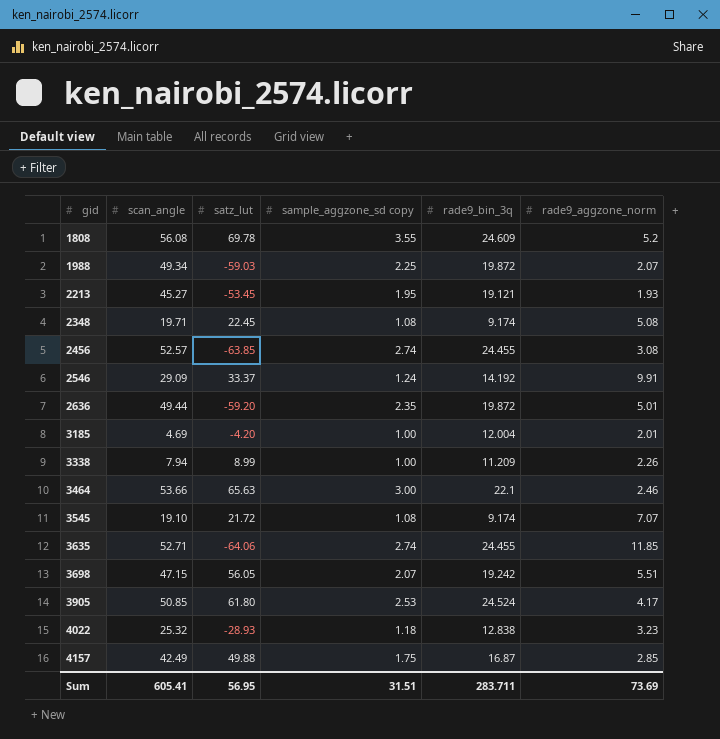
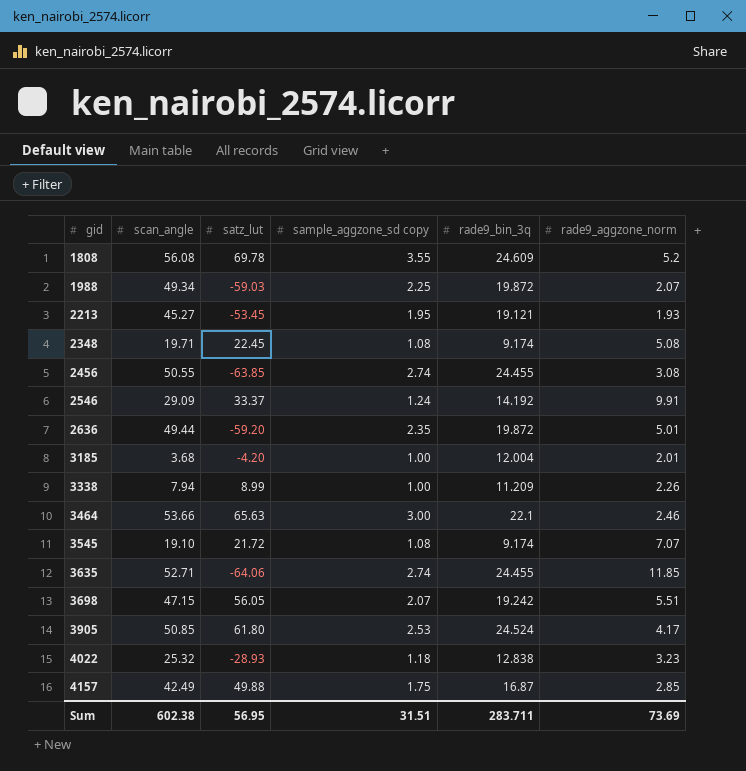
2456 | scan_angle: 52.57 -> 50.55
3185 | scan_angle: 4.69 -> 3.68
Sum | scan_angle: 605.41 -> 602.38

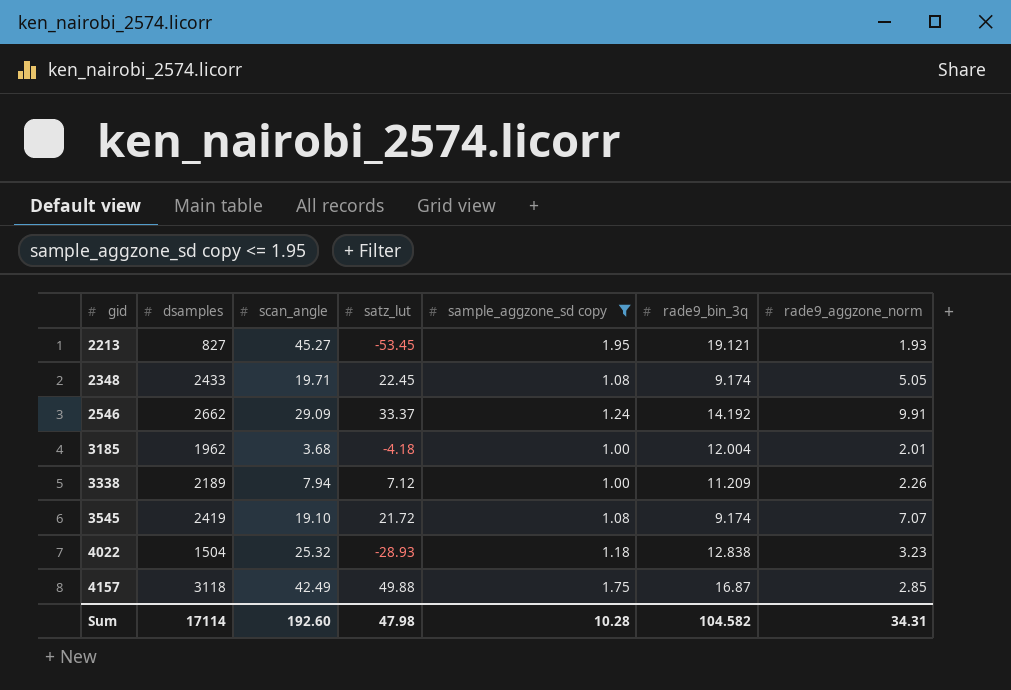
filter: none -> sample_aggzone_sd copy <= 1.95
column dsamples | position: none -> 2
2348 | rade9_aggzone_norm: 5.08 -> 5.05
3185 | satz_lut: -4.20 -> -4.18
3338 | satz_lut: 8.99 -> 7.12
Sum | scan_angle: 602.38 -> 192.60
Sum | satz_lut: 56.95 -> 47.98
Sum | sample_aggzone_sd copy: 31.51 -> 10.28
Sum | rade9_bin_3q: 283.711 -> 104.582
Sum | rade9_aggzone_norm: 73.69 -> 34.31

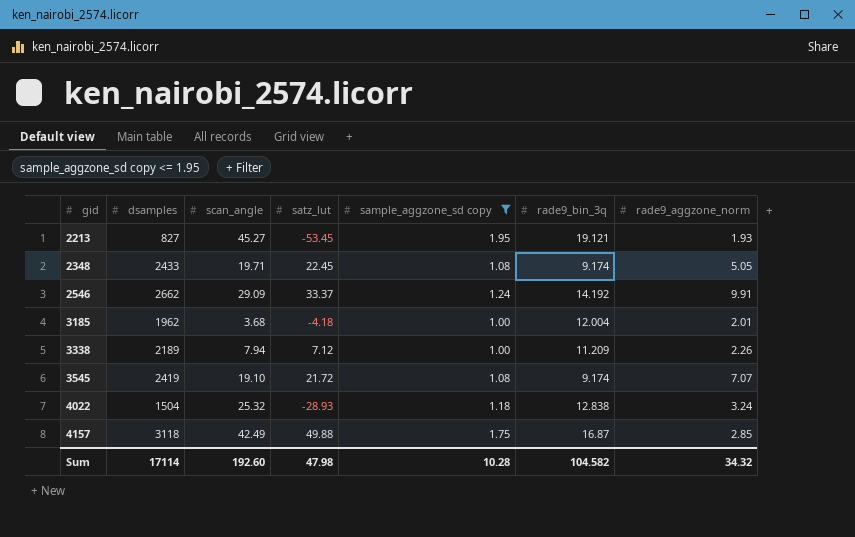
4022 | rade9_aggzone_norm: 3.23 -> 3.24
Sum | rade9_aggzone_norm: 34.31 -> 34.32

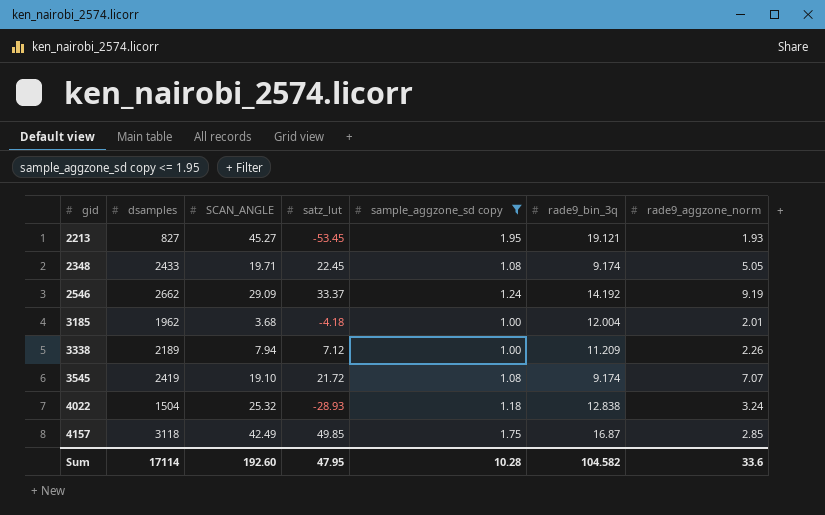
column name: scan_angle -> SCAN_ANGLE
2546 | rade9_aggzone_norm: 9.91 -> 9.19
4157 | satz_lut: 49.88 -> 49.85
Sum | satz_lut: 47.98 -> 47.95
Sum | rade9_aggzone_norm: 34.32 -> 33.6

